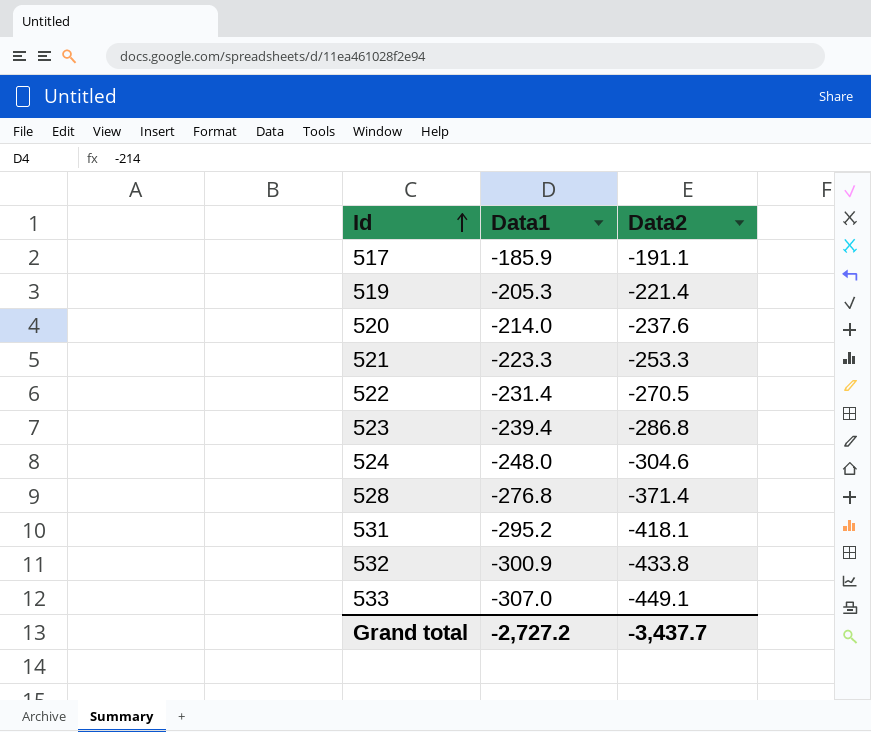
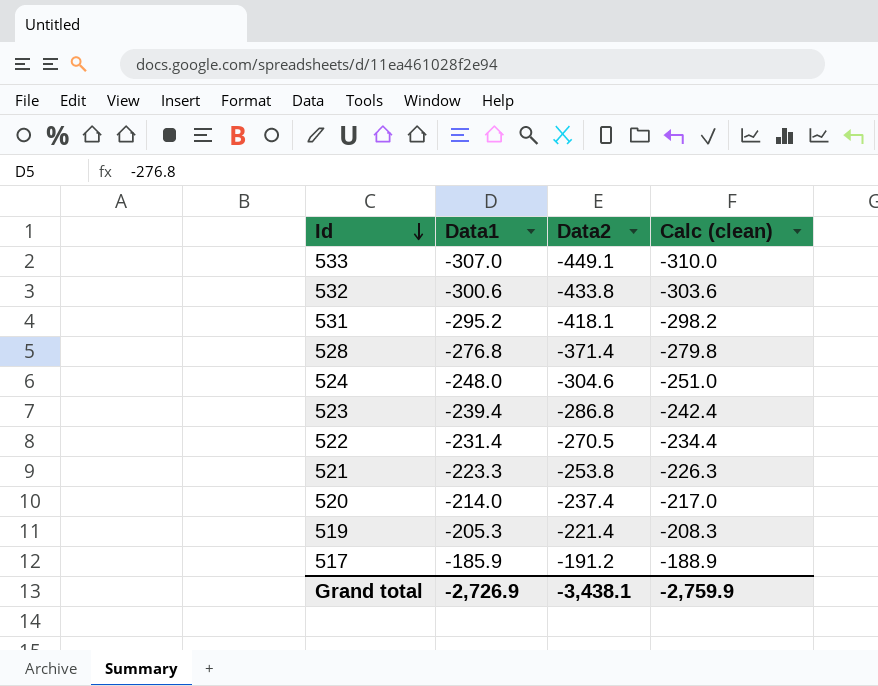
row order: Id ascending -> Id descending
column Calc (clean) | formula: none -> [Data1] - 3
532 | Data1: -300.9 -> -300.6
521 | Data2: -253.3 -> -253.8
520 | Data2: -237.6 -> -237.4
517 | Data2: -191.1 -> -191.2
Grand total | Data1: -2,727.2 -> -2,726.9
Grand total | Data2: -3,437.7 -> -3,438.1

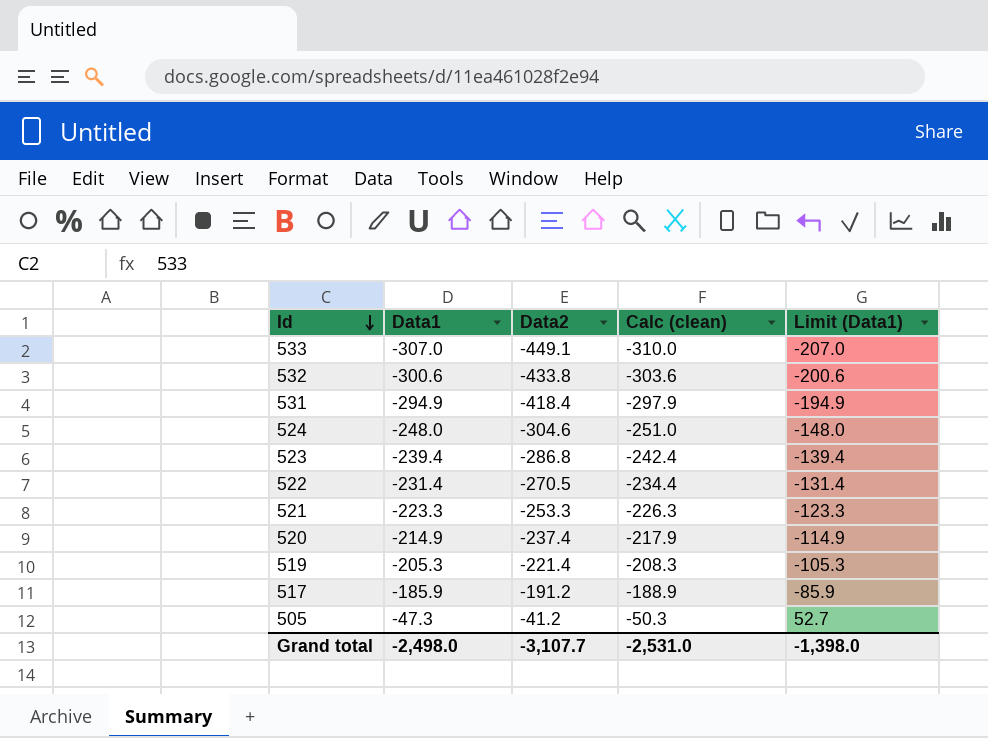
column Limit (Data1) | formula: none -> [Data1] + 100
row 528: -276.8 | -371.4 | -279.8 -> none
531 | Data1: -295.2 -> -294.9
531 | Data2: -418.1 -> -418.4
531 | Calc (clean): -298.2 -> -297.9
521 | Data2: -253.8 -> -253.3
520 | Data1: -214.0 -> -214.9
520 | Calc (clean): -217.0 -> -217.9
row 505: none -> -47.3 | -41.2 | -50.3 | 52.7
Grand total | Data1: -2,726.9 -> -2,498.0
Grand total | Data2: -3,438.1 -> -3,107.7
Grand total | Calc (clean): -2,759.9 -> -2,531.0

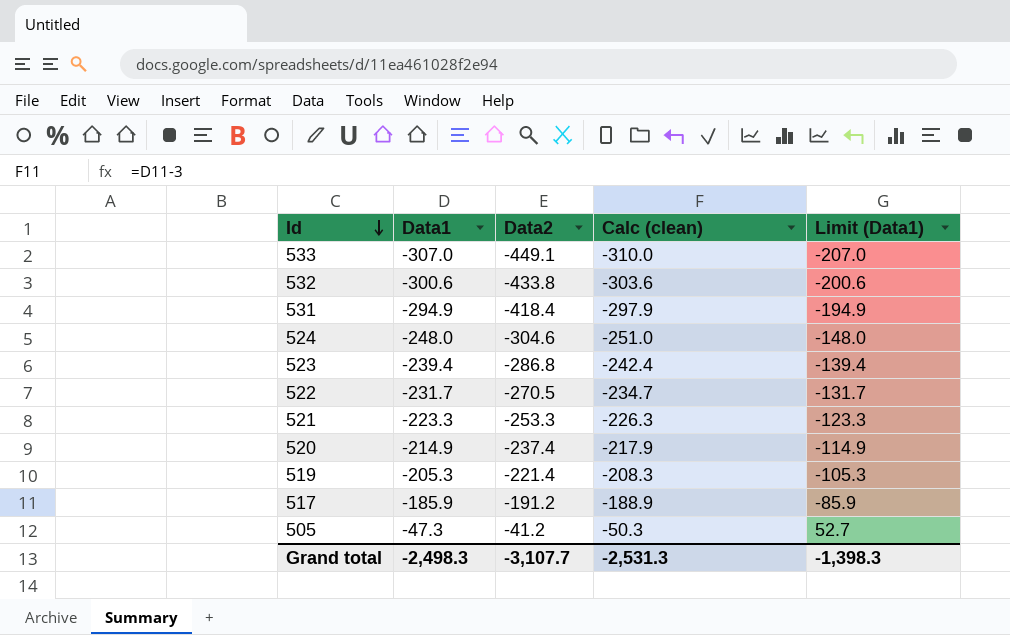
522 | Data1: -231.4 -> -231.7
522 | Calc (clean): -234.4 -> -234.7
522 | Limit (Data1): -131.4 -> -131.7
Grand total | Data1: -2,498.0 -> -2,498.3
Grand total | Calc (clean): -2,531.0 -> -2,531.3
Grand total | Limit (Data1): -1,398.0 -> -1,398.3

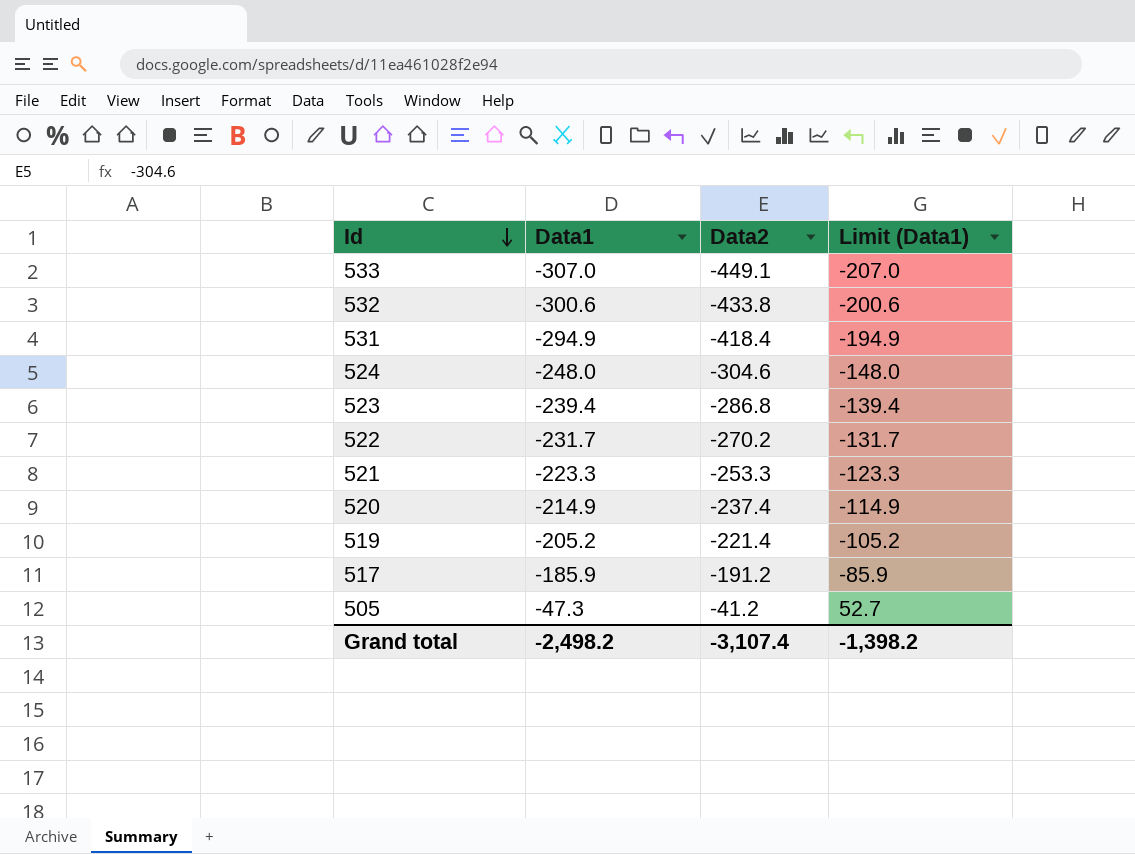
column Calc (clean) | formula: [Data1] - 3 -> none
522 | Data2: -270.5 -> -270.2
519 | Data1: -205.3 -> -205.2
519 | Limit (Data1): -105.3 -> -105.2
Grand total | Data1: -2,498.3 -> -2,498.2
Grand total | Data2: -3,107.7 -> -3,107.4
Grand total | Limit (Data1): -1,398.3 -> -1,398.2

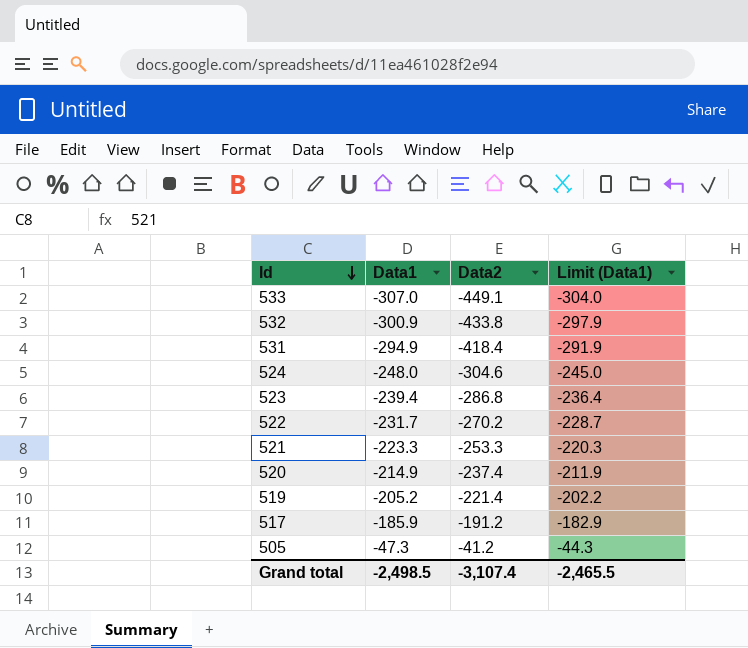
column Limit (Data1) | formula: [Data1] + 100 -> [Data1] + 3
532 | Data1: -300.6 -> -300.9
Grand total | Data1: -2,498.2 -> -2,498.5
Grand total | Limit (Data1): -1,398.2 -> -2,465.5

